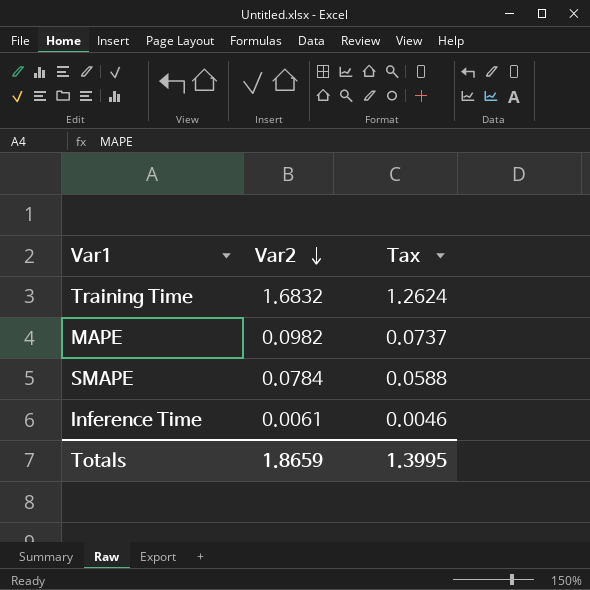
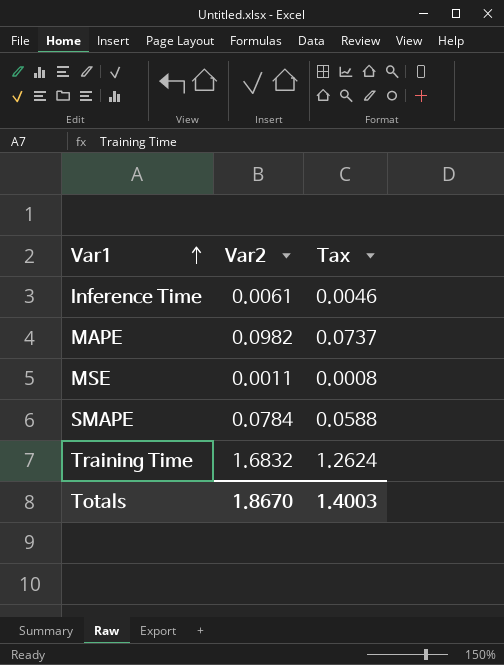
row order: Var2 descending -> Var1 ascending
row MSE: none -> 0.0011 | 0.0008
Totals | Var2: 1.8659 -> 1.8670
Totals | Tax: 1.3995 -> 1.4003

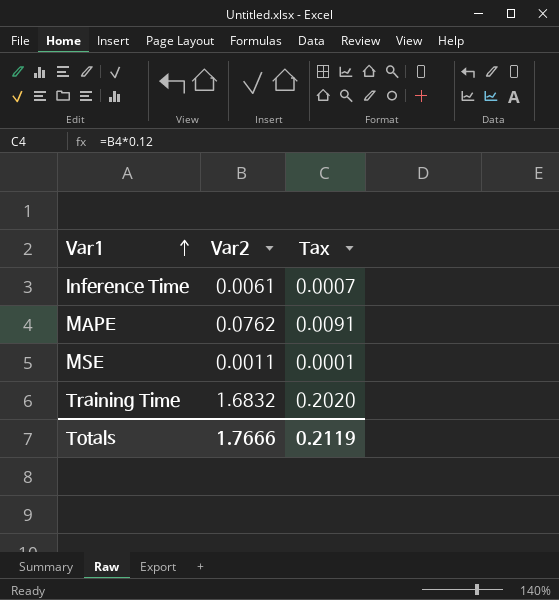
column Tax | formula: [Var2] * 0.75 -> [Var2] * 0.12
row SMAPE: 0.0784 | 0.0588 -> none
MAPE | Var2: 0.0982 -> 0.0762
Totals | Var2: 1.8670 -> 1.7666
Totals | Tax: 1.4003 -> 0.2119

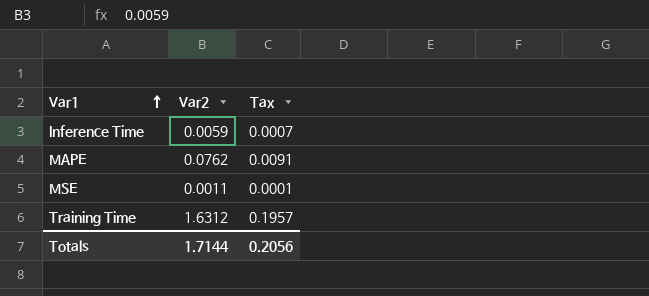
Inference Time | Var2: 0.0061 -> 0.0059
Training Time | Var2: 1.6832 -> 1.6312
Training Time | Tax: 0.2020 -> 0.1957
Totals | Var2: 1.7666 -> 1.7144
Totals | Tax: 0.2119 -> 0.2056

